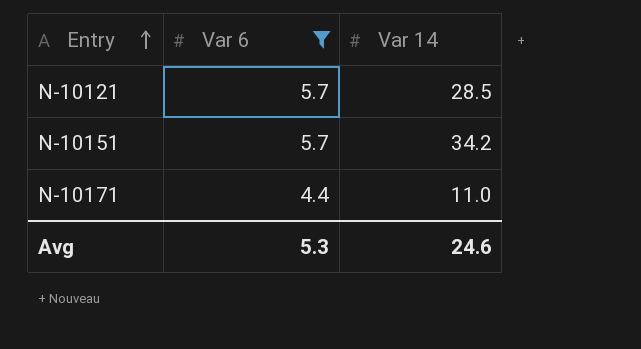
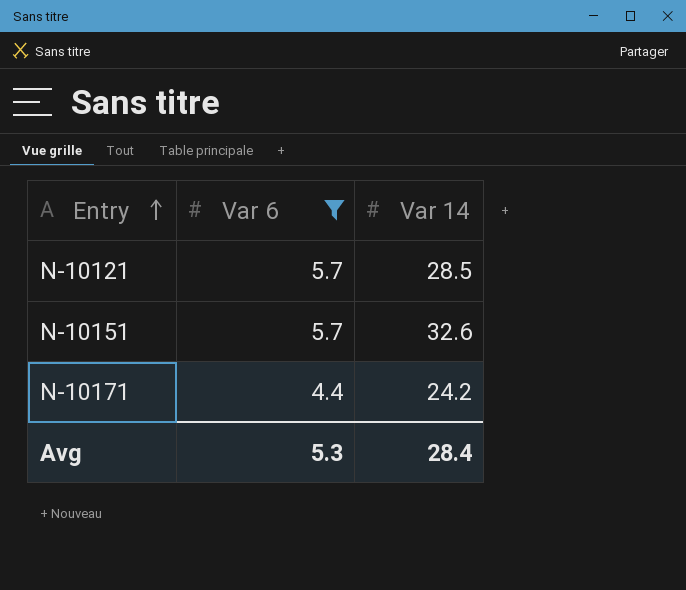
N-10151 | Var 14: 34.2 -> 32.6
N-10171 | Var 14: 11.0 -> 24.2
Avg | Var 14: 24.6 -> 28.4

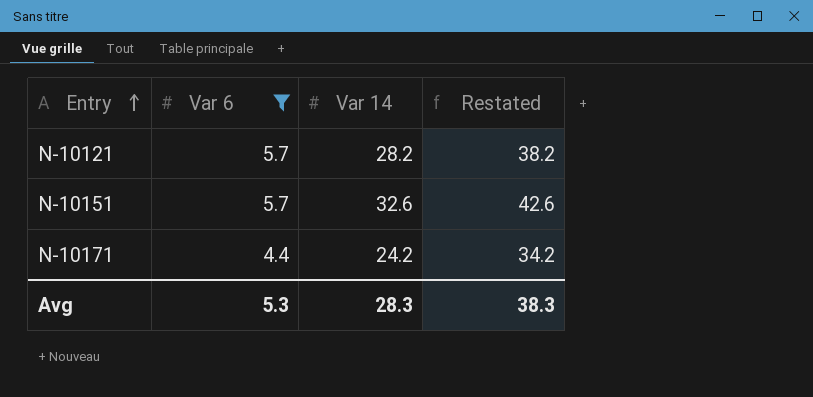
column Restated | formula: none -> [Var 14] + 10
N-10121 | Var 14: 28.5 -> 28.2
Avg | Var 14: 28.4 -> 28.3

